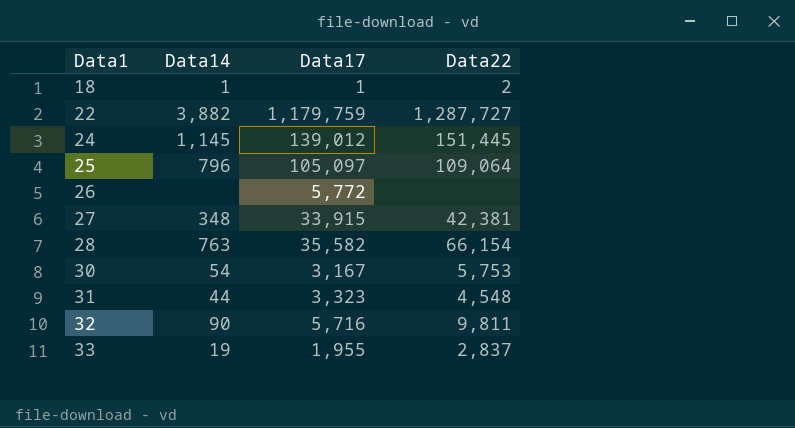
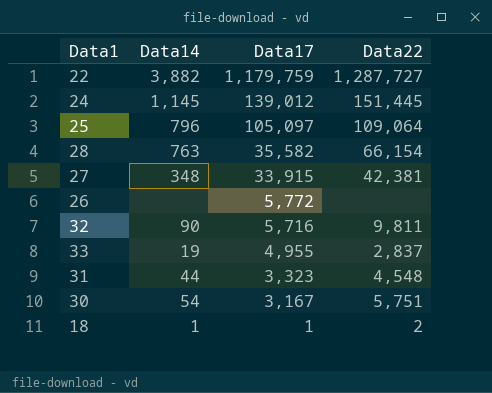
row order: Data1 ascending -> Data17 descending
33 | Data17: 1,955 -> 4,955
30 | Data22: 5,753 -> 5,751

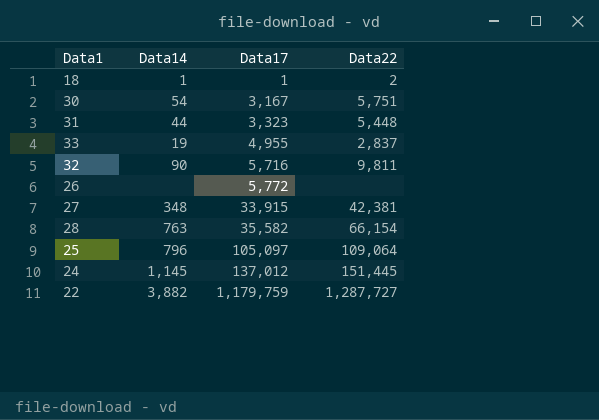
row order: Data17 descending -> Data17 ascending
31 | Data22: 4,548 -> 5,448
24 | Data17: 139,012 -> 137,012

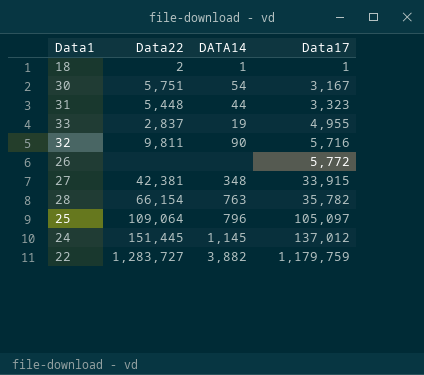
column Data22 | position: 4 -> 2
column name: Data14 -> DATA14
28 | Data17: 35,582 -> 35,782
22 | Data22: 1,287,727 -> 1,283,727

